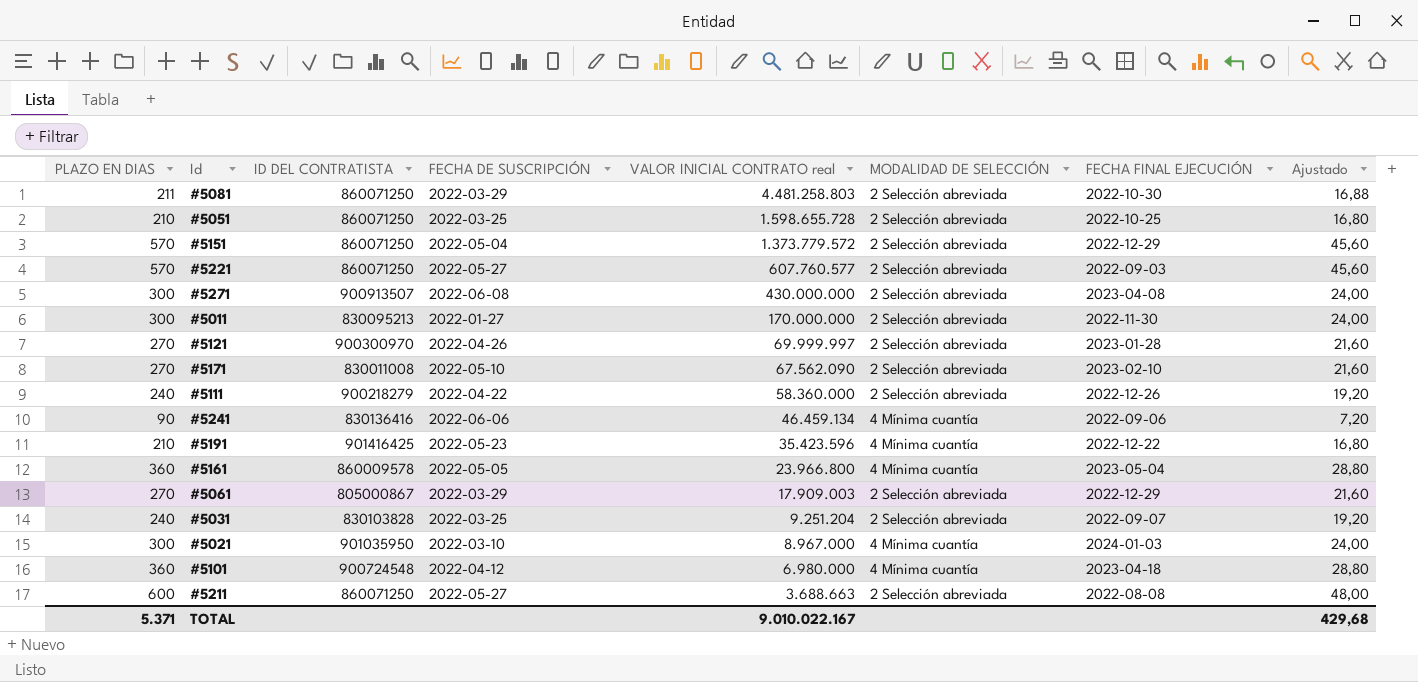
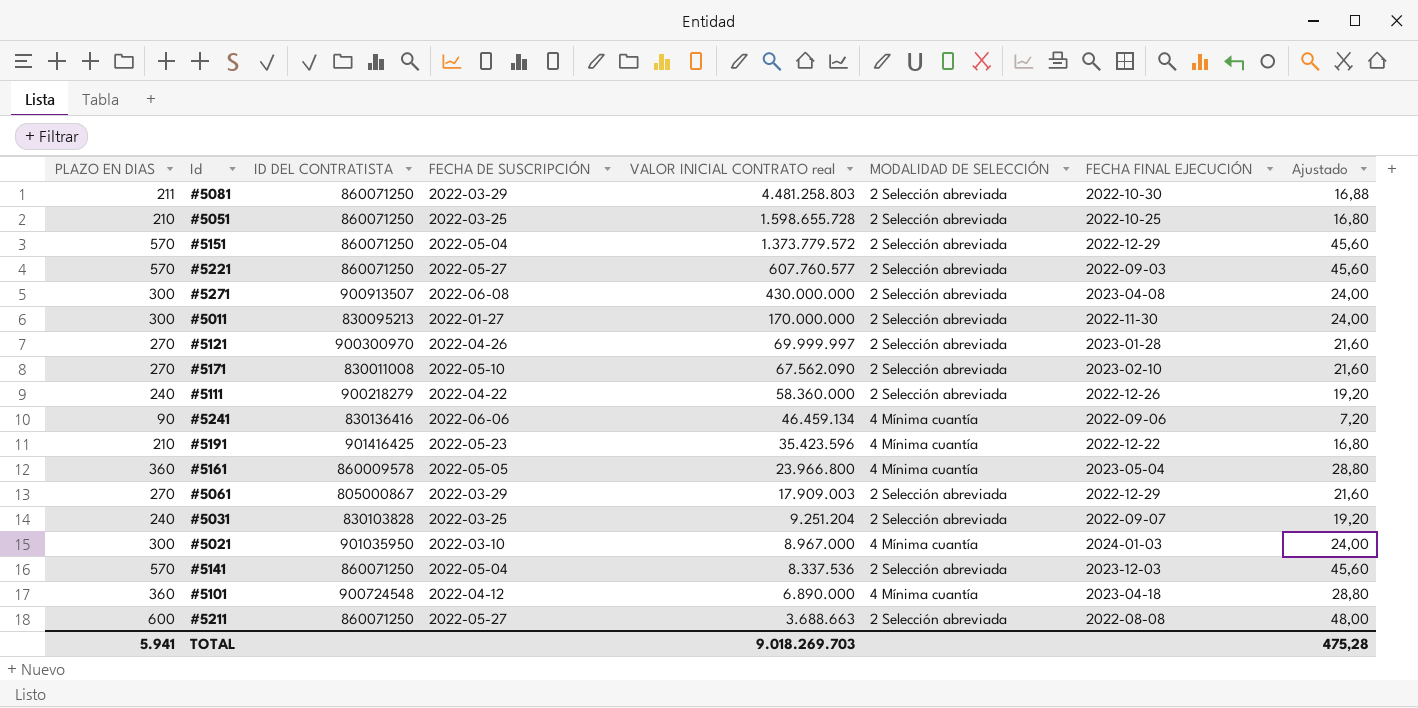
row #5141: none -> 570 | 860071250 | 2022-05-04 | 8.337.536 | 2 Selección abreviada | 2023-12-03 | 45,60
#5101 | VALOR INICIAL CONTRATO real: 6.980.000 -> 6.890.000
TOTAL | PLAZO EN DIAS: 5.371 -> 5.941
TOTAL | VALOR INICIAL CONTRATO real: 9.010.022.167 -> 9.018.269.703
TOTAL | Ajustado: 429,68 -> 475,28

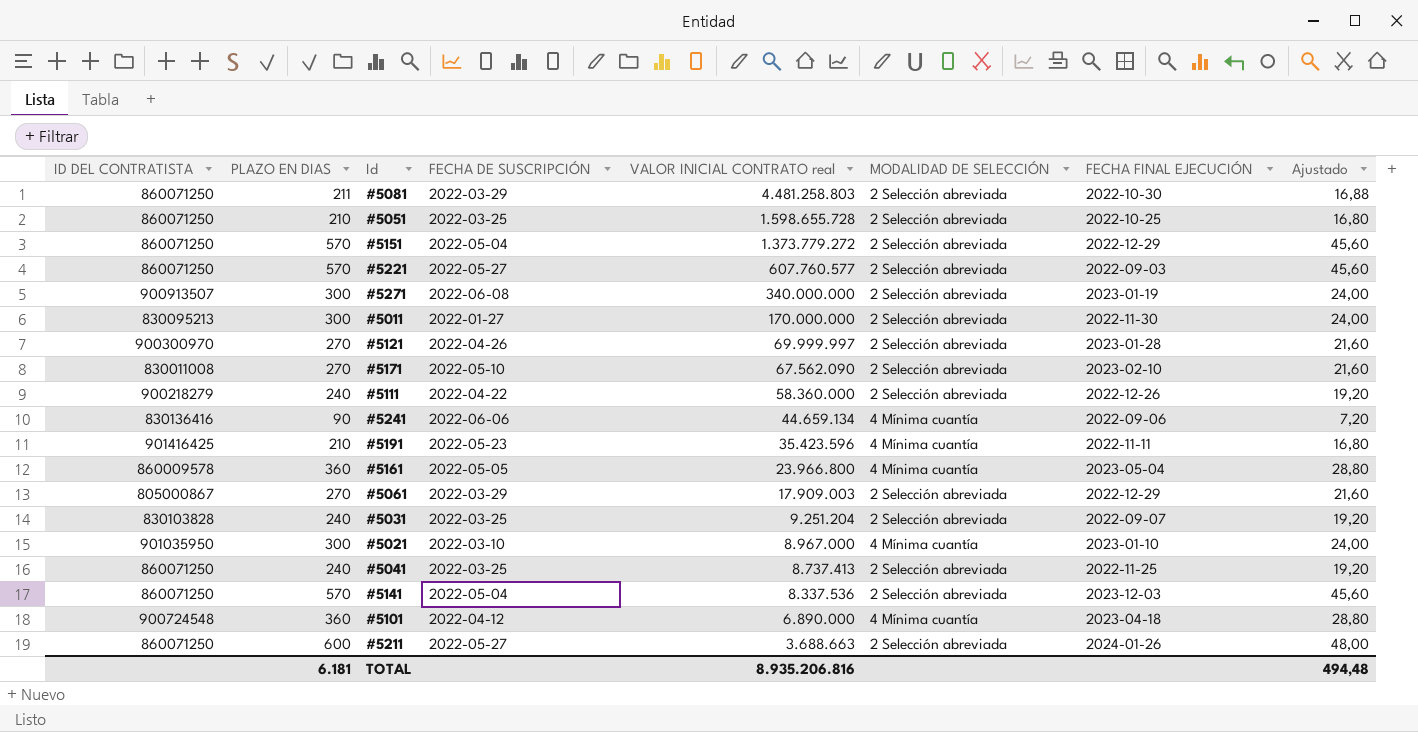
column ID DEL CONTRATISTA | position: 3 -> 1
#5151 | VALOR INICIAL CONTRATO real: 1.373.779.572 -> 1.373.779.272
#5271 | VALOR INICIAL CONTRATO real: 430.000.000 -> 340.000.000
#5271 | FECHA FINAL EJECUCIÓN: 2023-04-08 -> 2023-01-19
#5241 | VALOR INICIAL CONTRATO real: 46.459.134 -> 44.659.134
#5191 | FECHA FINAL EJECUCIÓN: 2022-12-22 -> 2022-11-11
#5021 | FECHA FINAL EJECUCIÓN: 2024-01-03 -> 2023-01-10
row #5041: none -> 860071250 | 240 | 2022-03-25 | 8.737.413 | 2 Selección abreviada | 2022-11-25 | 19,20
#5211 | FECHA FINAL EJECUCIÓN: 2022-08-08 -> 2024-01-26
TOTAL | PLAZO EN DIAS: 5.941 -> 6.181
TOTAL | VALOR INICIAL CONTRATO real: 9.018.269.703 -> 8.935.206.816
TOTAL | Ajustado: 475,28 -> 494,48

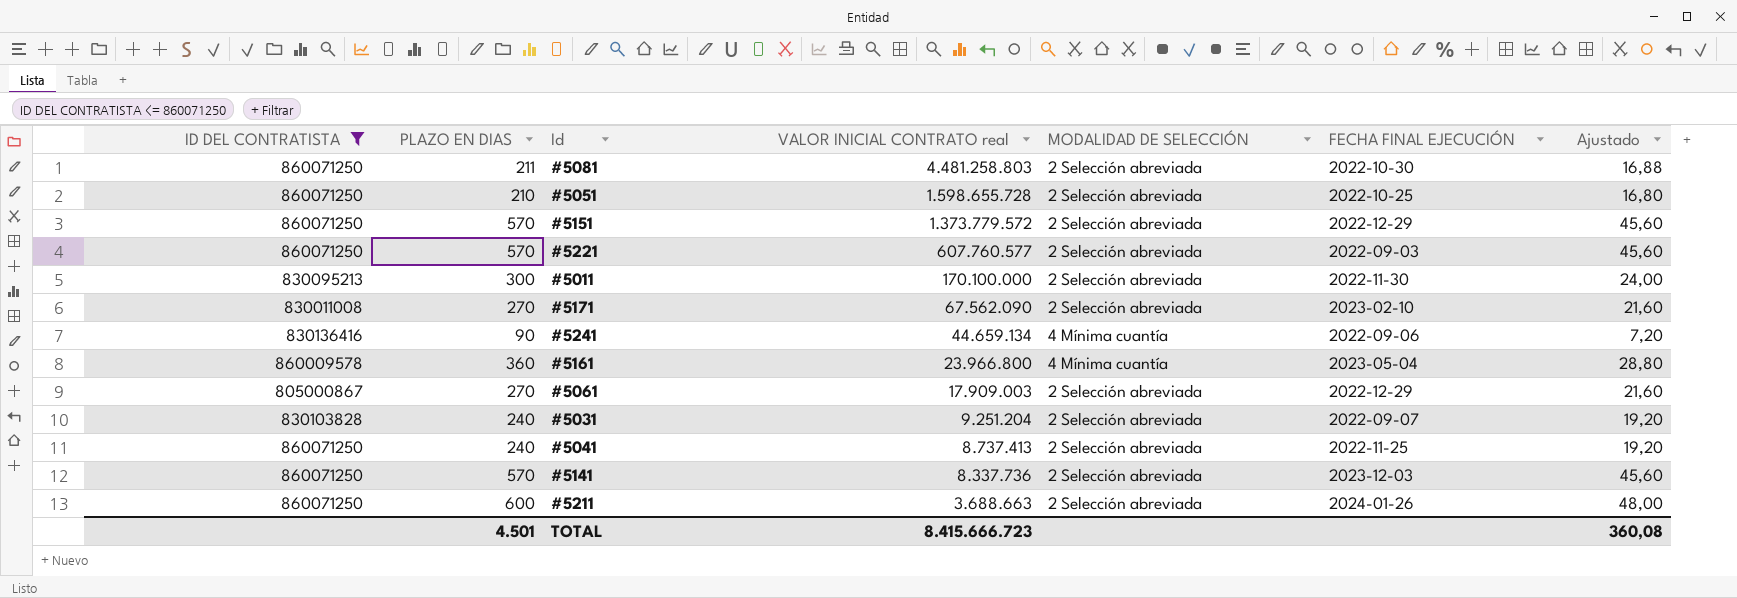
filter: none -> ID DEL CONTRATISTA <= 860071250
column FECHA DE SUSCRIPCIÓN | position: 4 -> none
#5151 | VALOR INICIAL CONTRATO real: 1.373.779.272 -> 1.373.779.572
#5011 | VALOR INICIAL CONTRATO real: 170.000.000 -> 170.100.000
#5141 | VALOR INICIAL CONTRATO real: 8.337.536 -> 8.337.736
TOTAL | PLAZO EN DIAS: 6.181 -> 4.501
TOTAL | VALOR INICIAL CONTRATO real: 8.935.206.816 -> 8.415.666.723
TOTAL | Ajustado: 494,48 -> 360,08

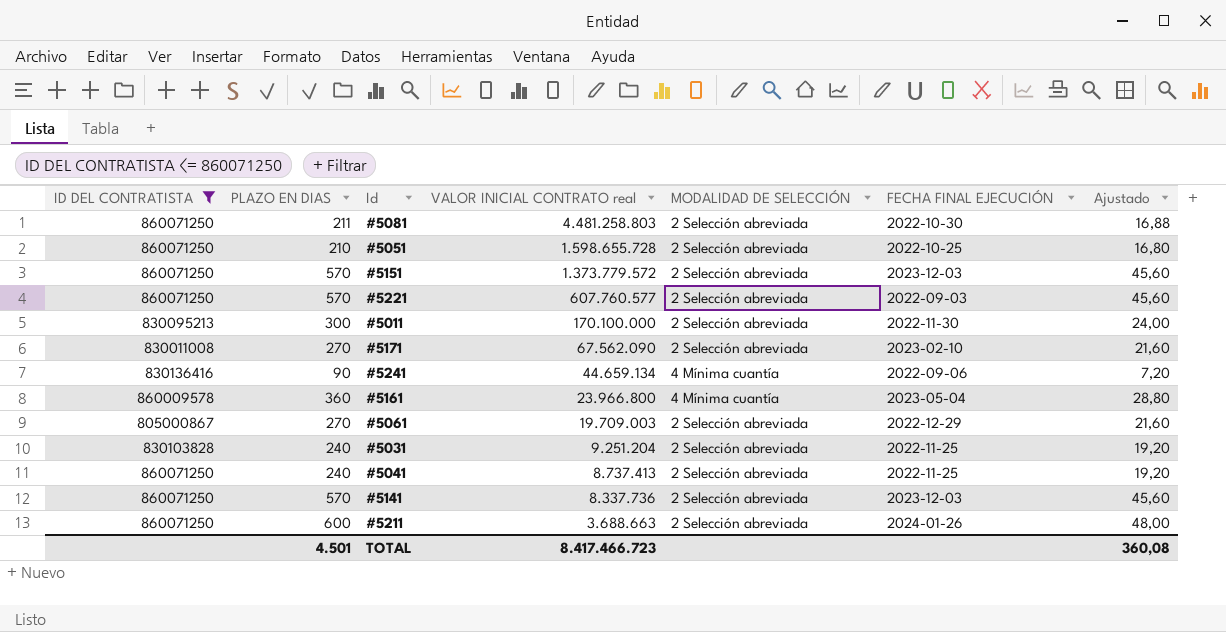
#5151 | FECHA FINAL EJECUCIÓN: 2022-12-29 -> 2023-12-03
#5061 | VALOR INICIAL CONTRATO real: 17.909.003 -> 19.709.003
#5031 | FECHA FINAL EJECUCIÓN: 2022-09-07 -> 2022-11-25
TOTAL | VALOR INICIAL CONTRATO real: 8.415.666.723 -> 8.417.466.723

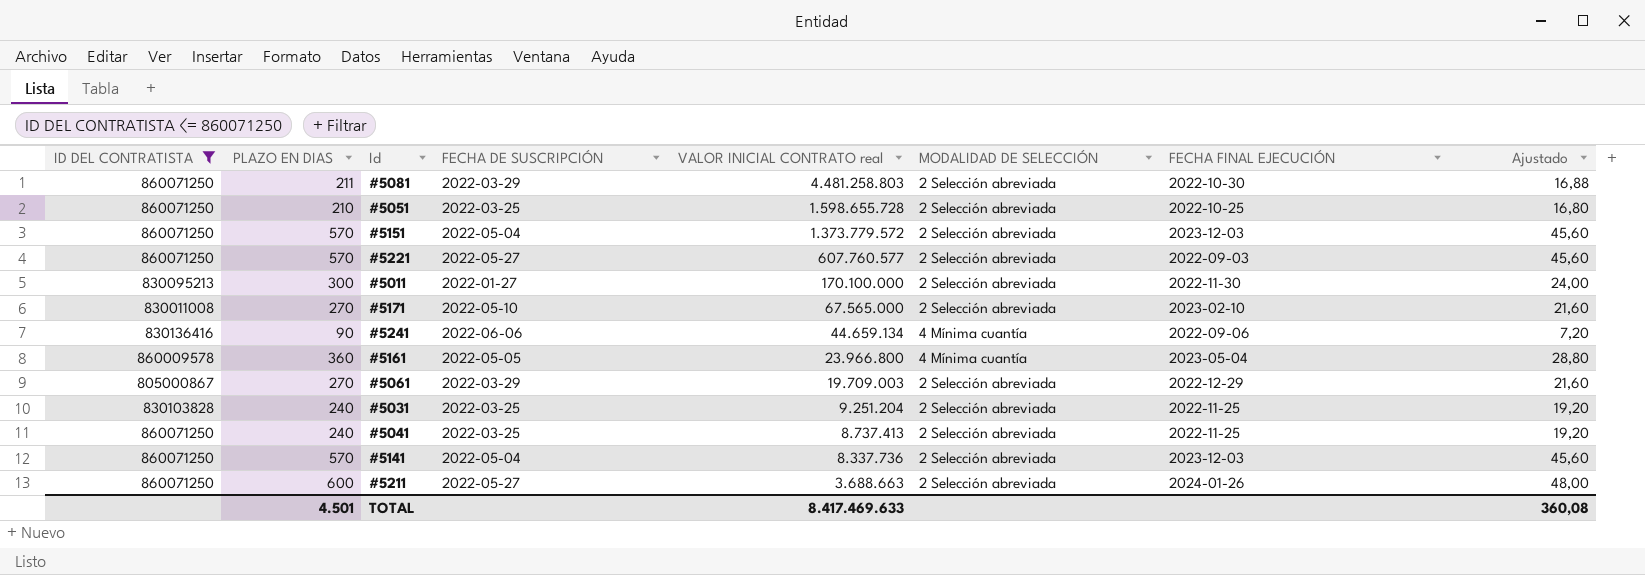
column FECHA DE SUSCRIPCIÓN | position: none -> 4
#5171 | VALOR INICIAL CONTRATO real: 67.562.090 -> 67.565.000
TOTAL | VALOR INICIAL CONTRATO real: 8.417.466.723 -> 8.417.469.633

